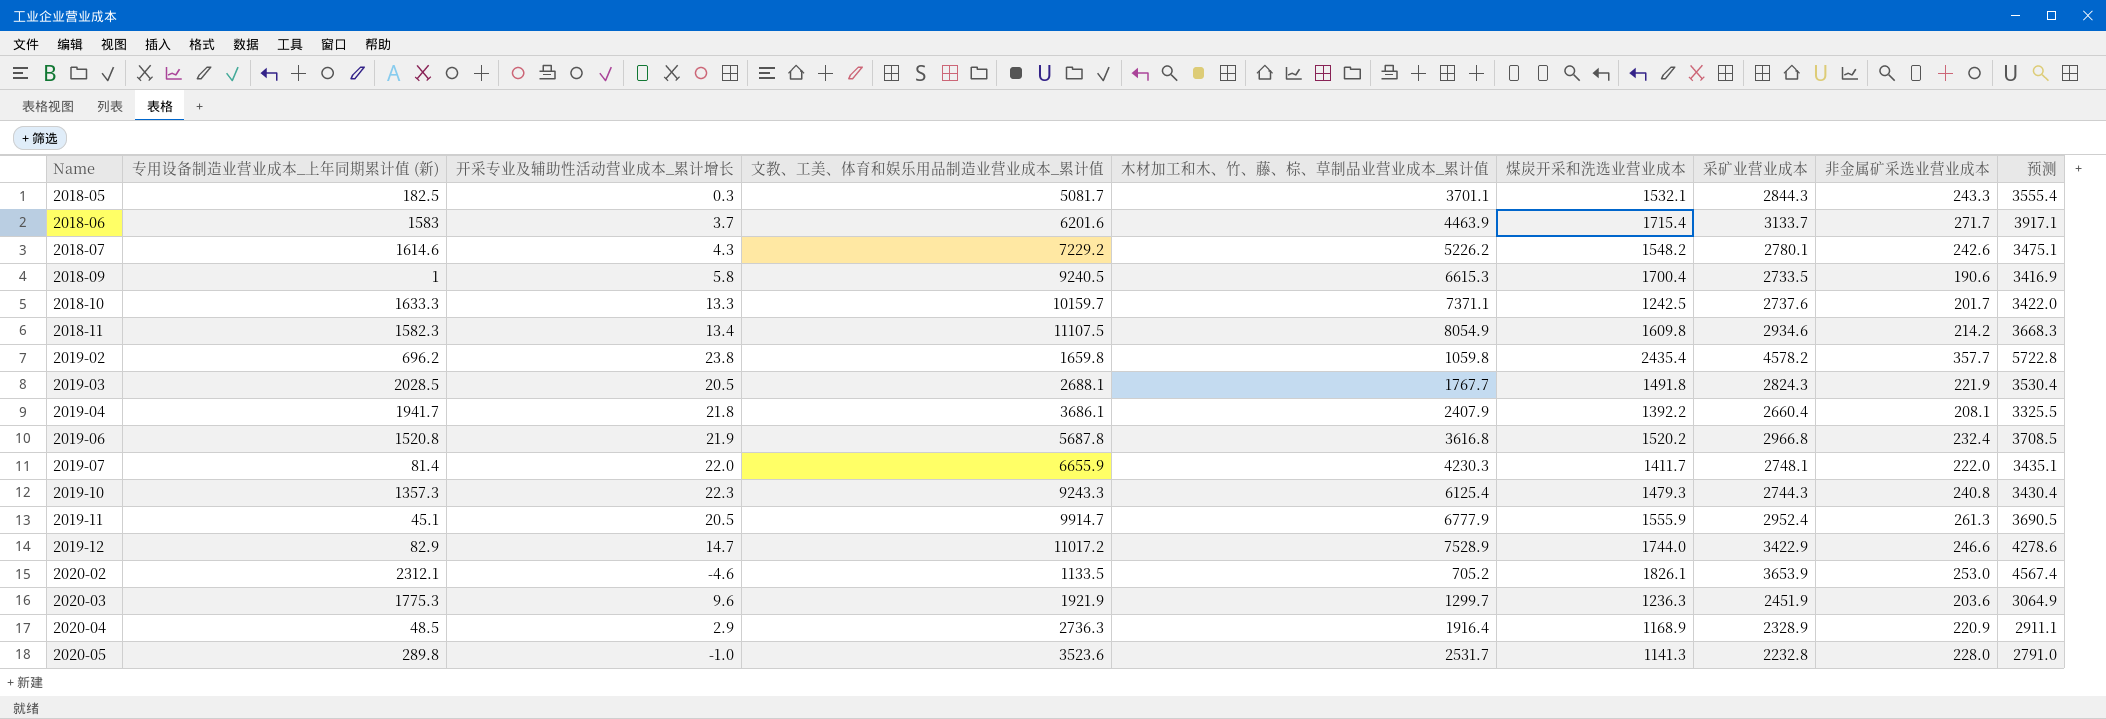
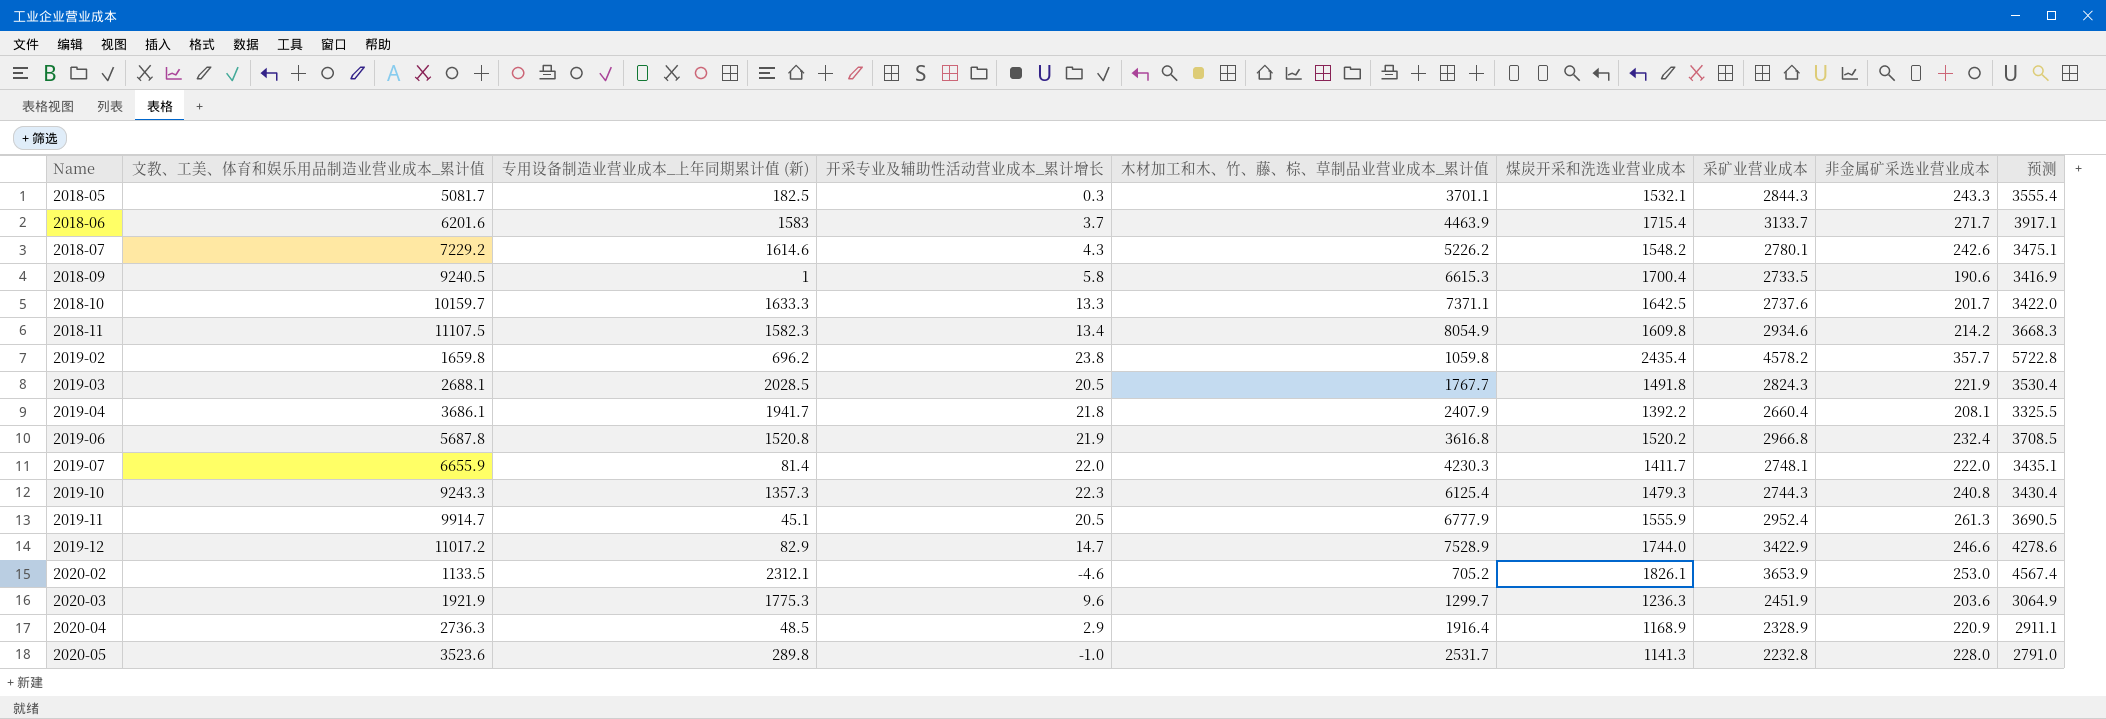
column 文教、工美、体育和娱乐用品制造业营业成本_累计值 | position: 4 -> 2
2018-10 | 煤炭开采和洗选业营业成本: 1242.5 -> 1642.5

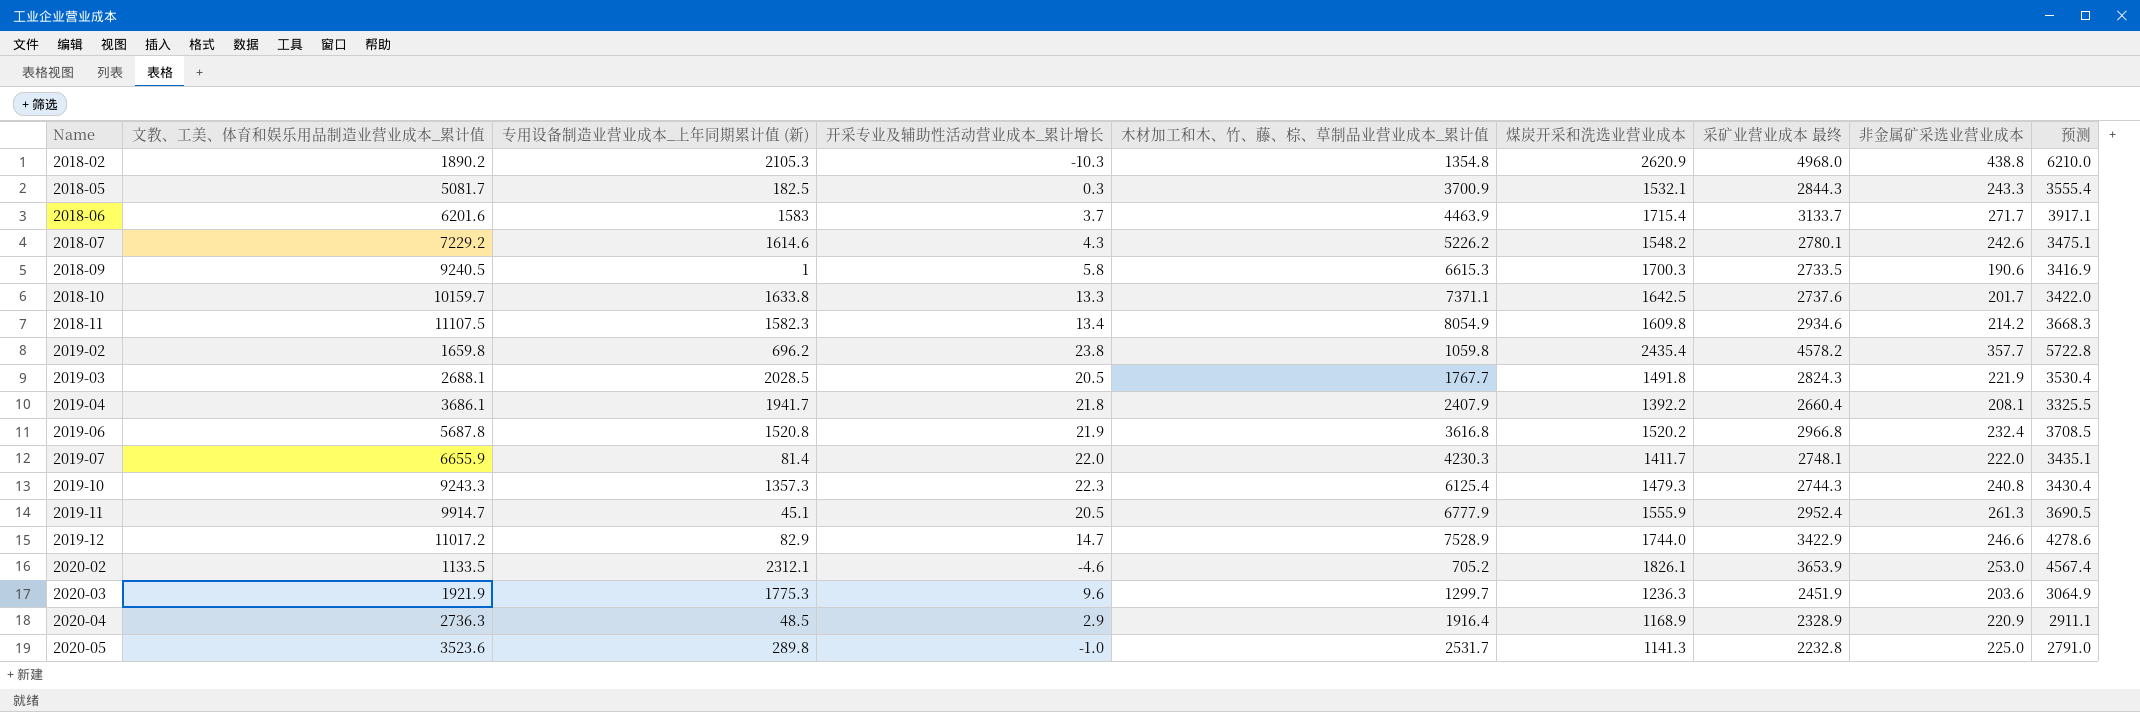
column name: 采矿业营业成本 -> 采矿业营业成本 最终
row 2018-02: none -> 1890.2 | 2105.3 | -10.3 | 1354.8 | 2620.9 | 4968.0 | 438.8 | 6210.0
2018-05 | 木材加工和木、竹、藤、棕、草制品业营业成本_累计值: 3701.1 -> 3700.9
2018-09 | 煤炭开采和洗选业营业成本: 1700.4 -> 1700.3
2018-10 | 专用设备制造业营业成本_上年同期累计值 (新): 1633.3 -> 1633.8
2020-05 | 非金属矿采选业营业成本: 228.0 -> 225.0

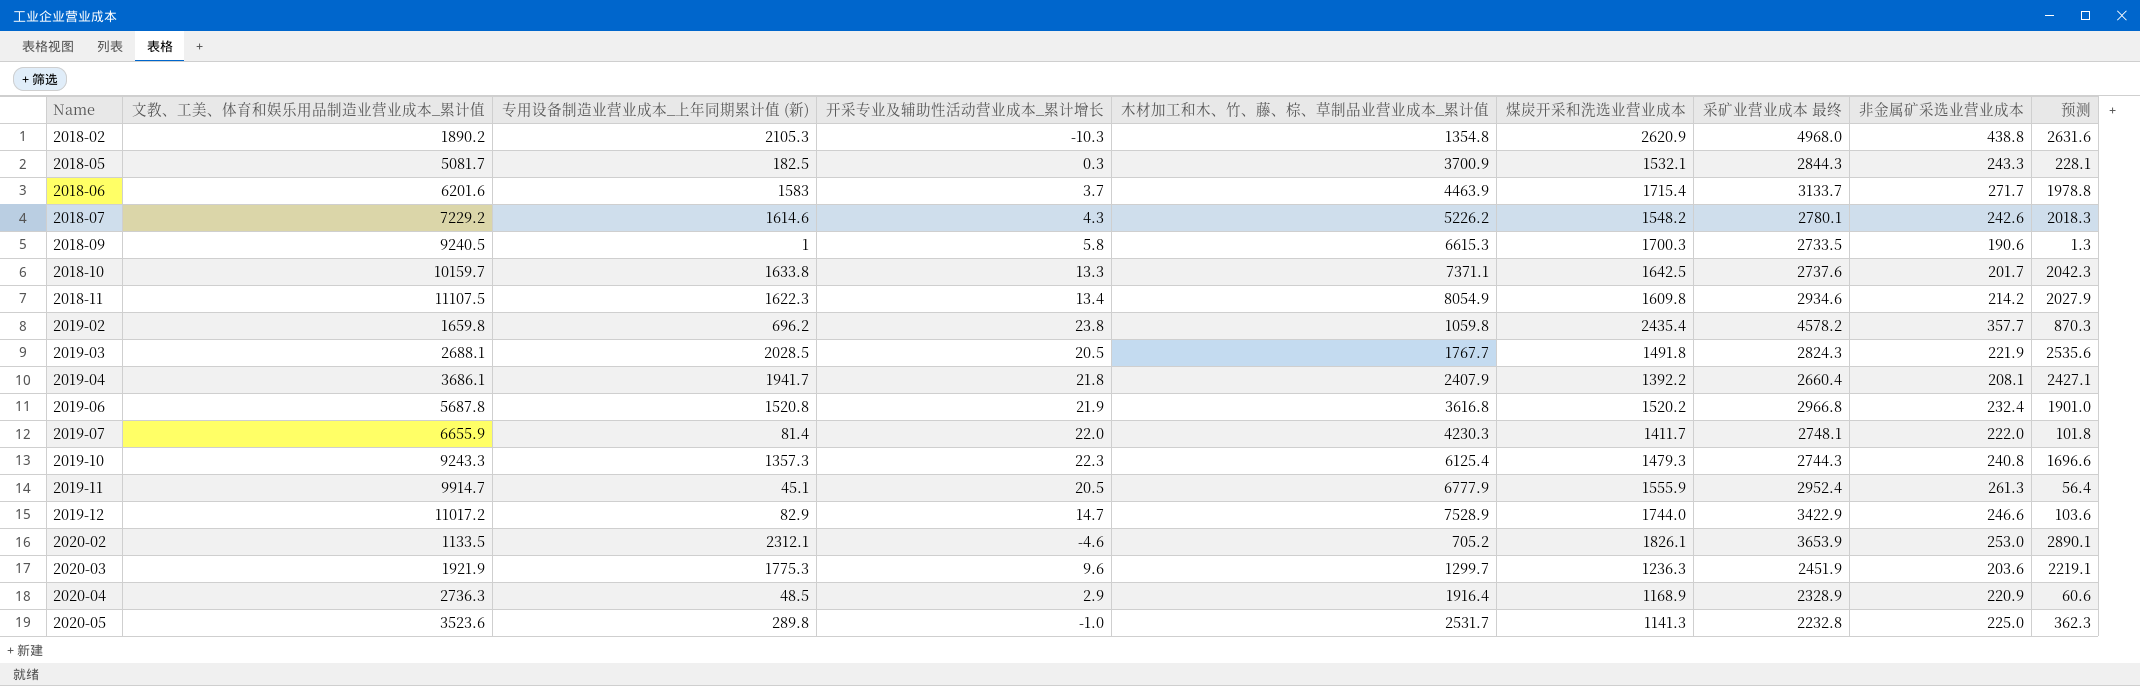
column 预测 | formula: [采矿业营业成本 最终] * 1.25 -> [专用设备制造业营业成本_上年同期累计值 (新)] * 1.25
2018-11 | 专用设备制造业营业成本_上年同期累计值 (新): 1582.3 -> 1622.3

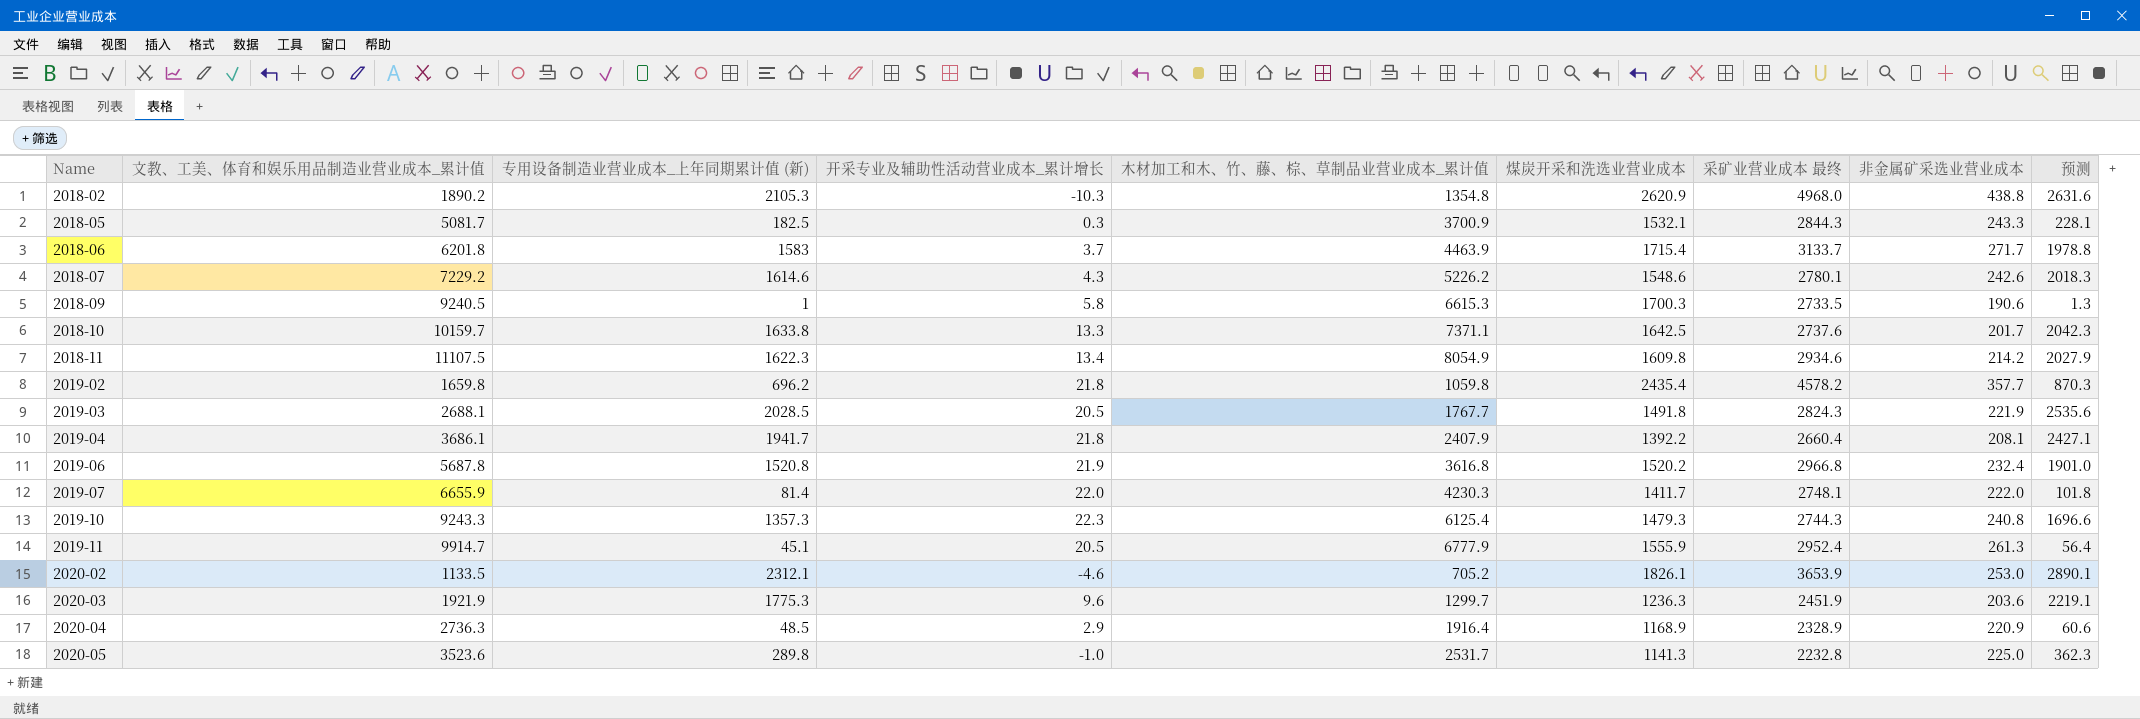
row 2019-12: 11017.2 | 82.9 | 14.7 | 7528.9 | 1744.0 | 3422.9 | 246.6 | 103.6 -> none
2018-06 | 文教、工美、体育和娱乐用品制造业营业成本_累计值: 6201.6 -> 6201.8
2018-07 | 煤炭开采和洗选业营业成本: 1548.2 -> 1548.6
2019-02 | 开采专业及辅助性活动营业成本_累计增长: 23.8 -> 21.8

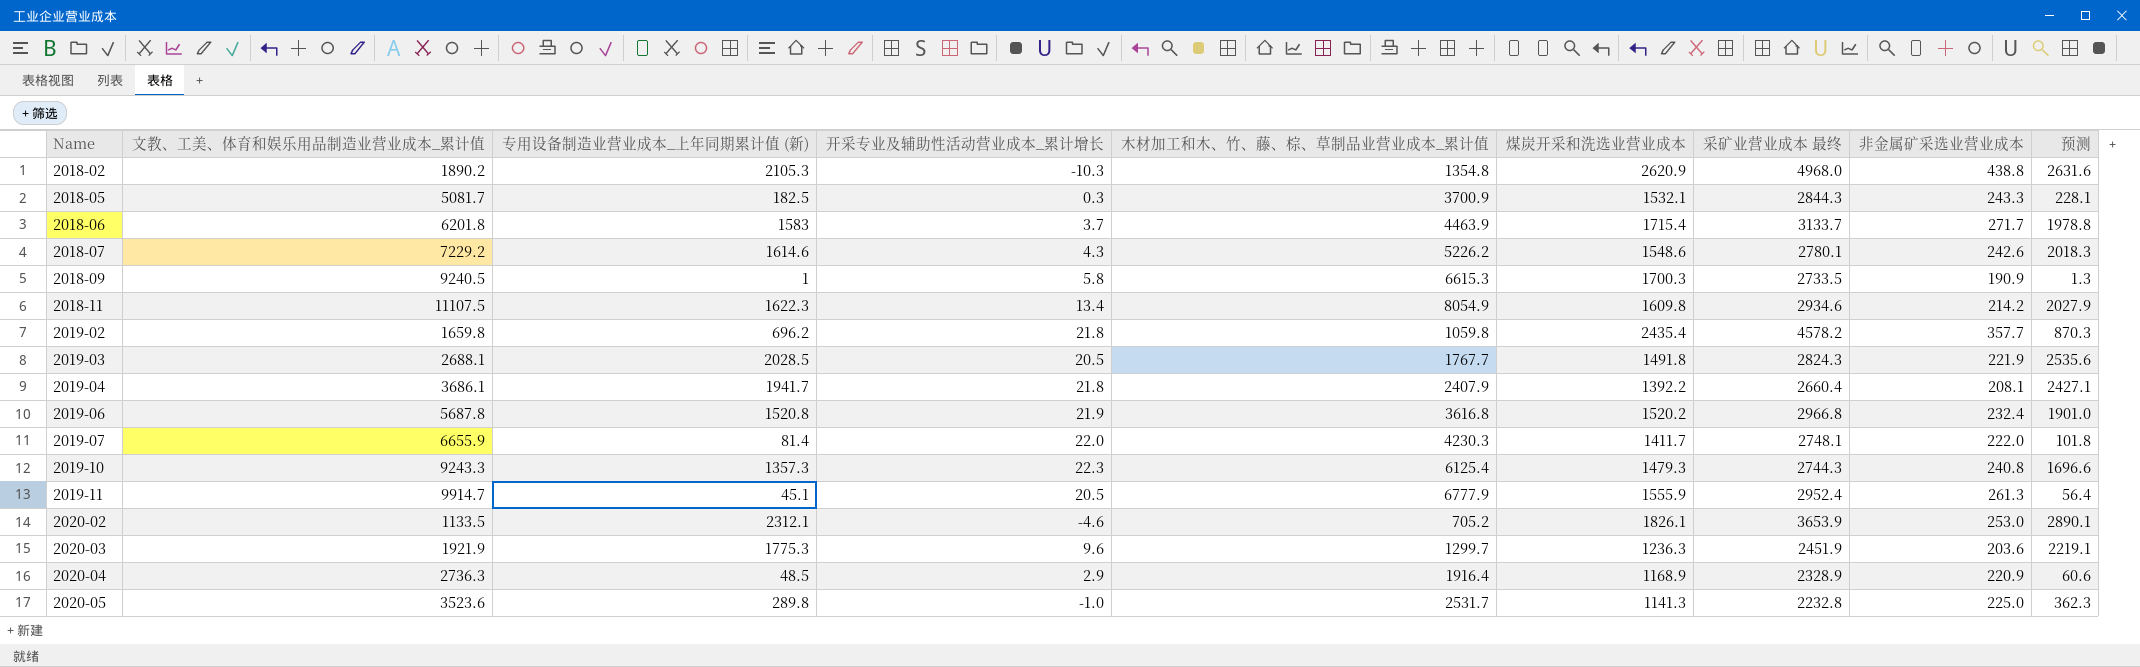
row 2018-10: 10159.7 | 1633.8 | 13.3 | 7371.1 | 1642.5 | 2737.6 | 201.7 | 2042.3 -> none
2018-09 | 非金属矿采选业营业成本: 190.6 -> 190.9

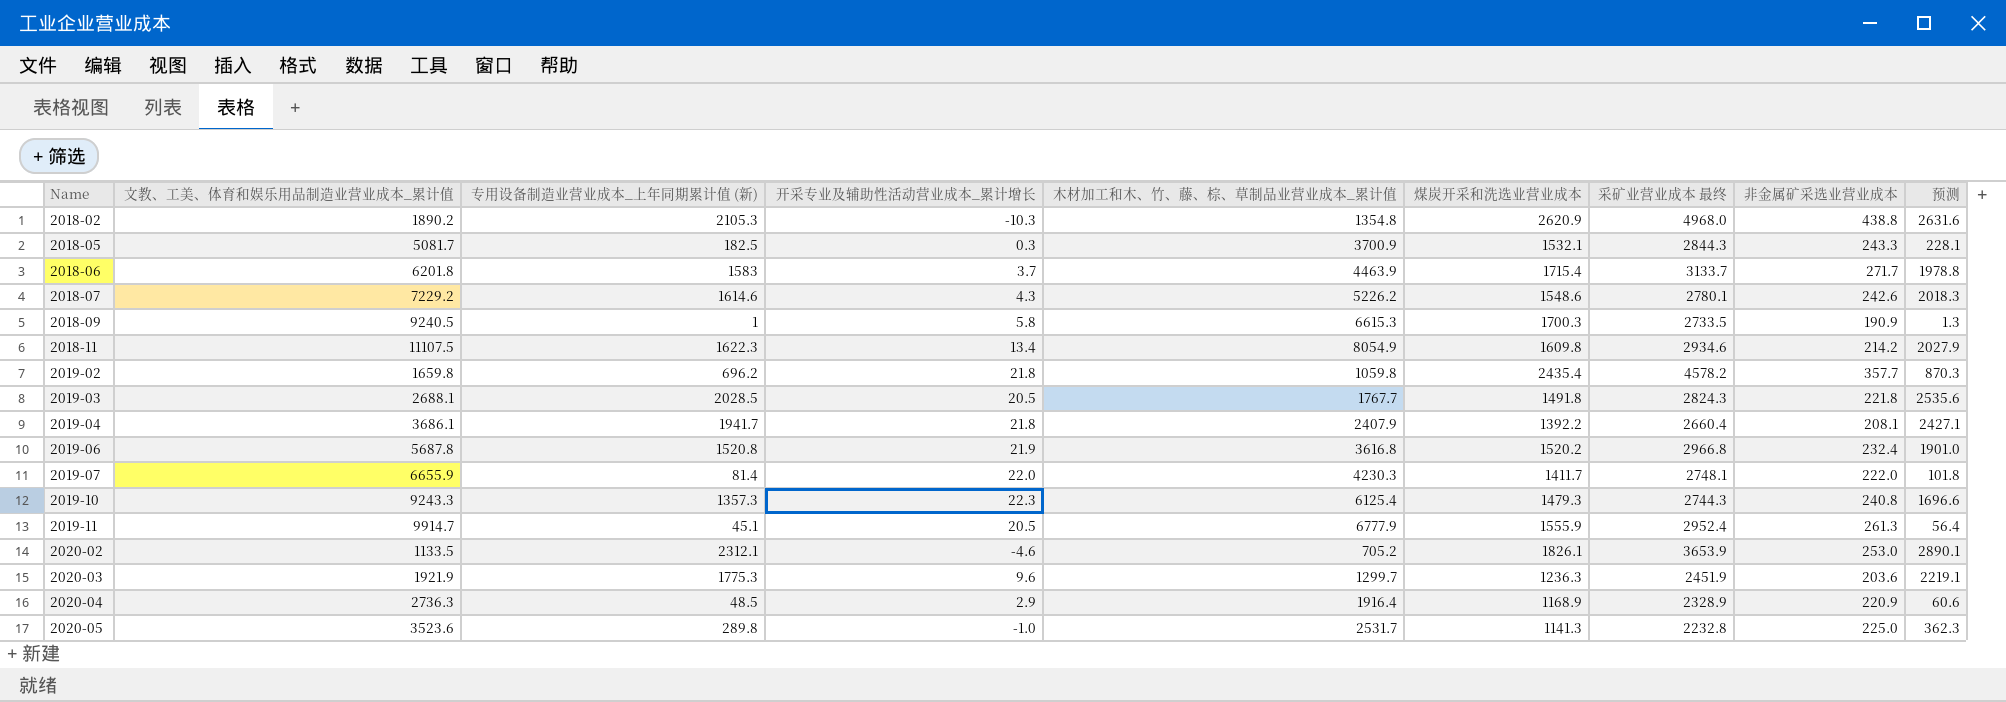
2019-03 | 非金属矿采选业营业成本: 221.9 -> 221.8

